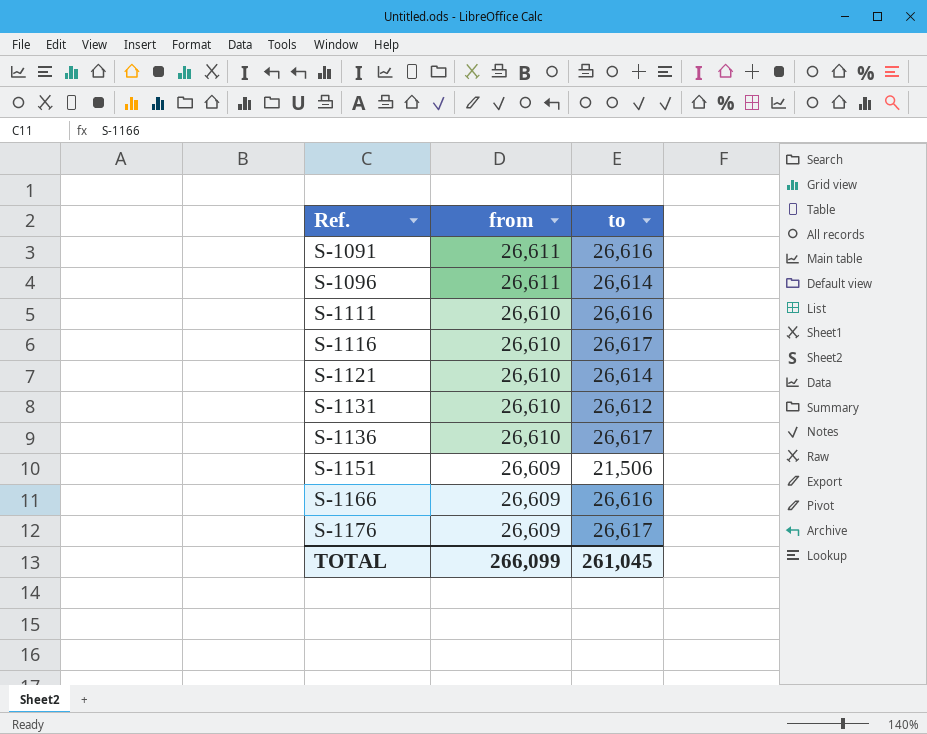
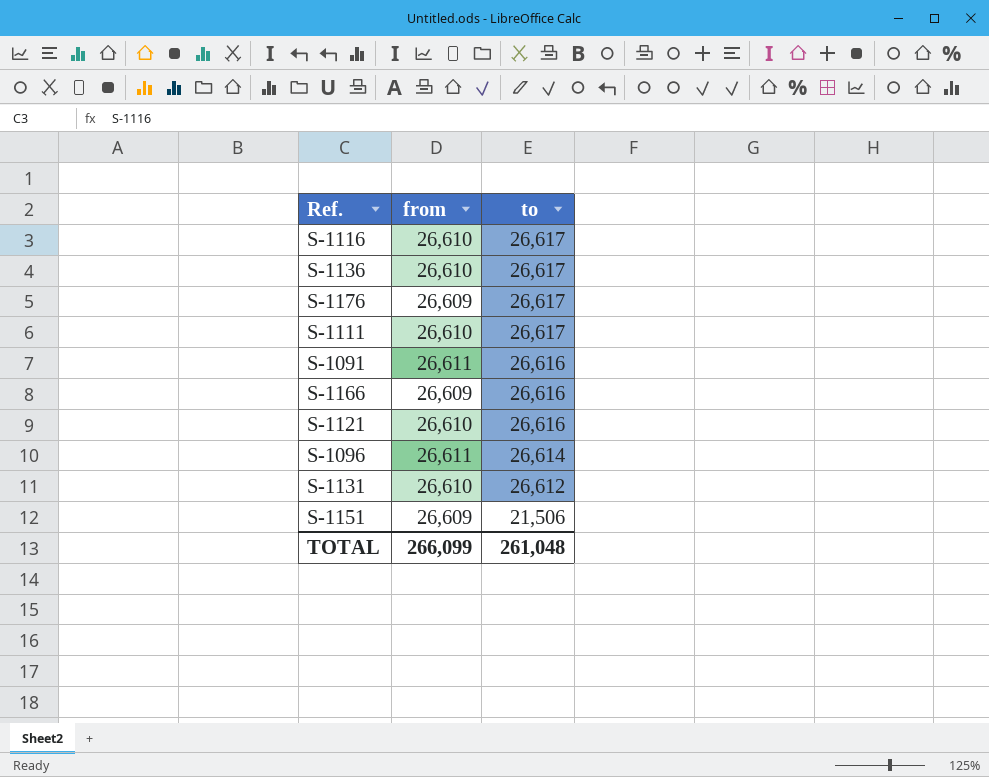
row order: Ref. ascending -> to descending
S-1111 | to: 26,616 -> 26,617
S-1121 | to: 26,614 -> 26,616
TOTAL | to: 261,045 -> 261,048

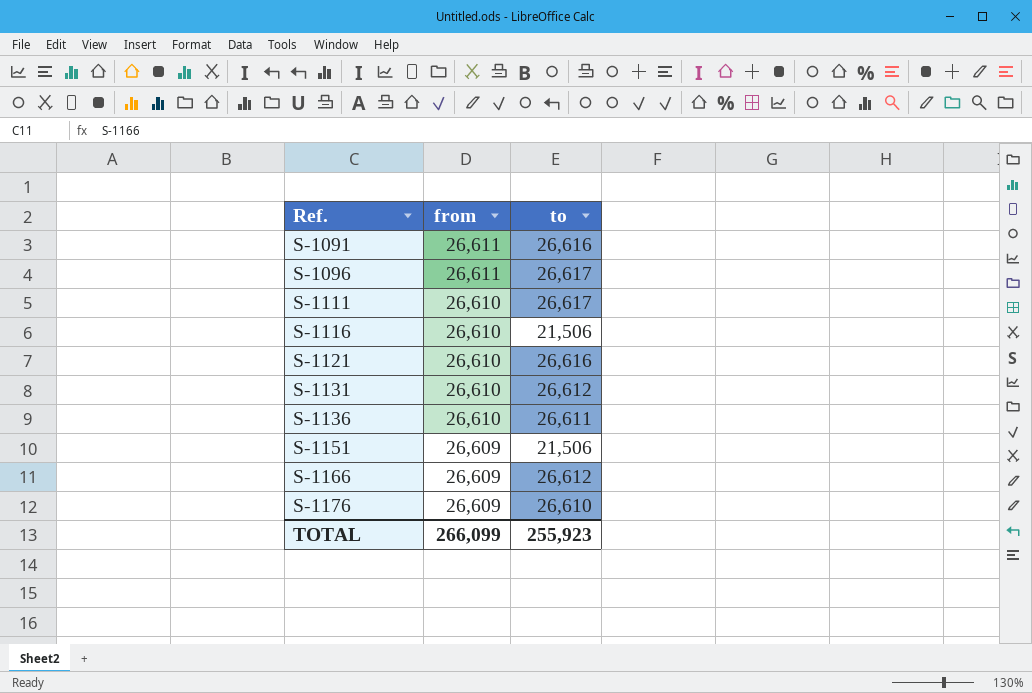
row order: to descending -> Ref. ascending
S-1096 | to: 26,614 -> 26,617
S-1116 | to: 26,617 -> 21,506
S-1136 | to: 26,617 -> 26,611
S-1166 | to: 26,616 -> 26,612
S-1176 | to: 26,617 -> 26,610
TOTAL | to: 261,048 -> 255,923

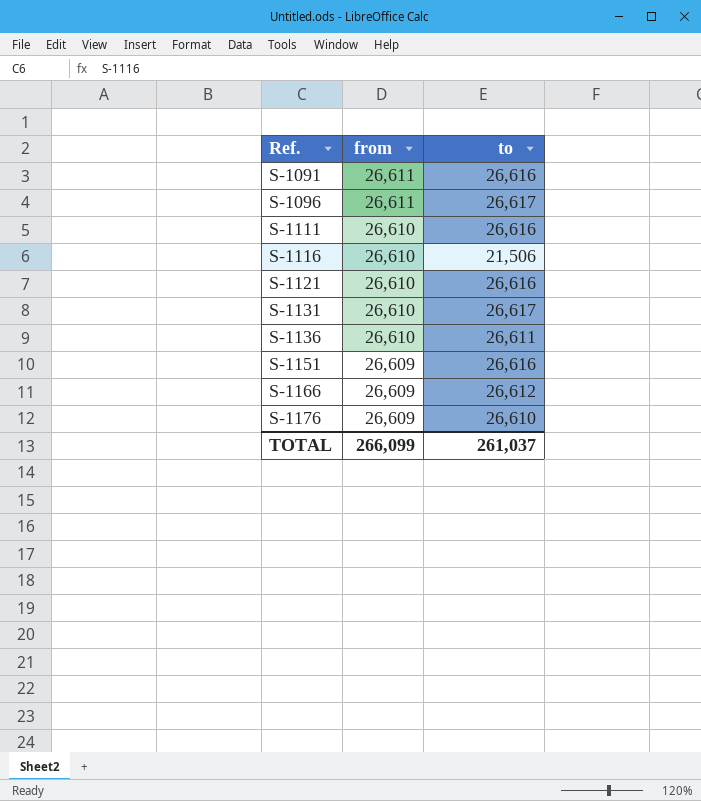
S-1111 | to: 26,617 -> 26,616
S-1131 | to: 26,612 -> 26,617
S-1151 | to: 21,506 -> 26,616
TOTAL | to: 255,923 -> 261,037

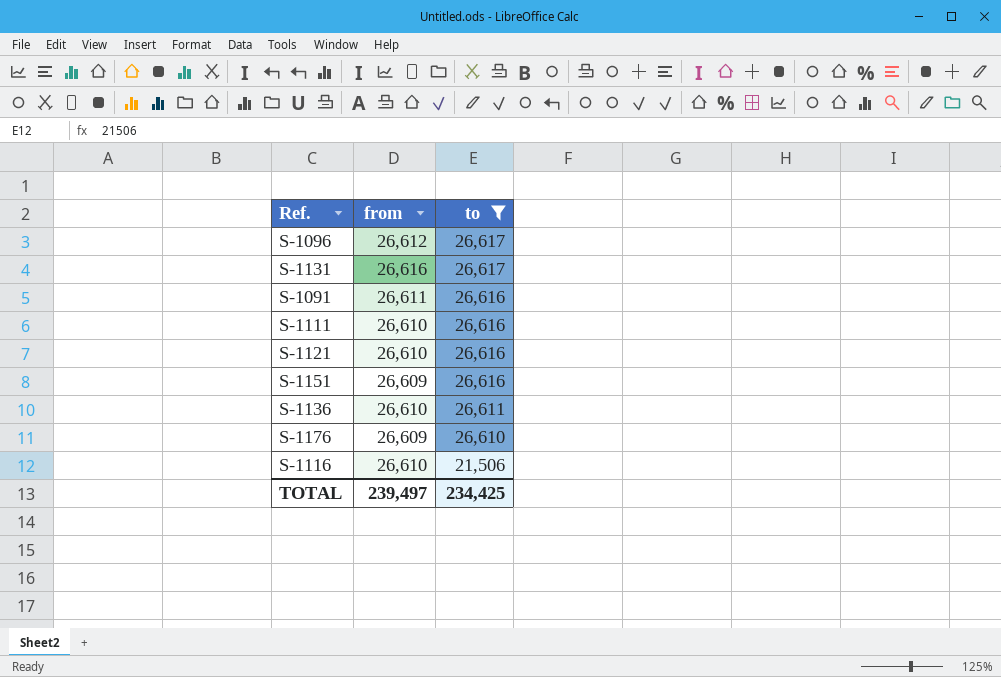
filter: none -> to != 26,612
row order: Ref. ascending -> to descending
S-1096 | from: 26,611 -> 26,612
S-1131 | from: 26,610 -> 26,616
TOTAL | from: 266,099 -> 239,497
TOTAL | to: 261,037 -> 234,425

